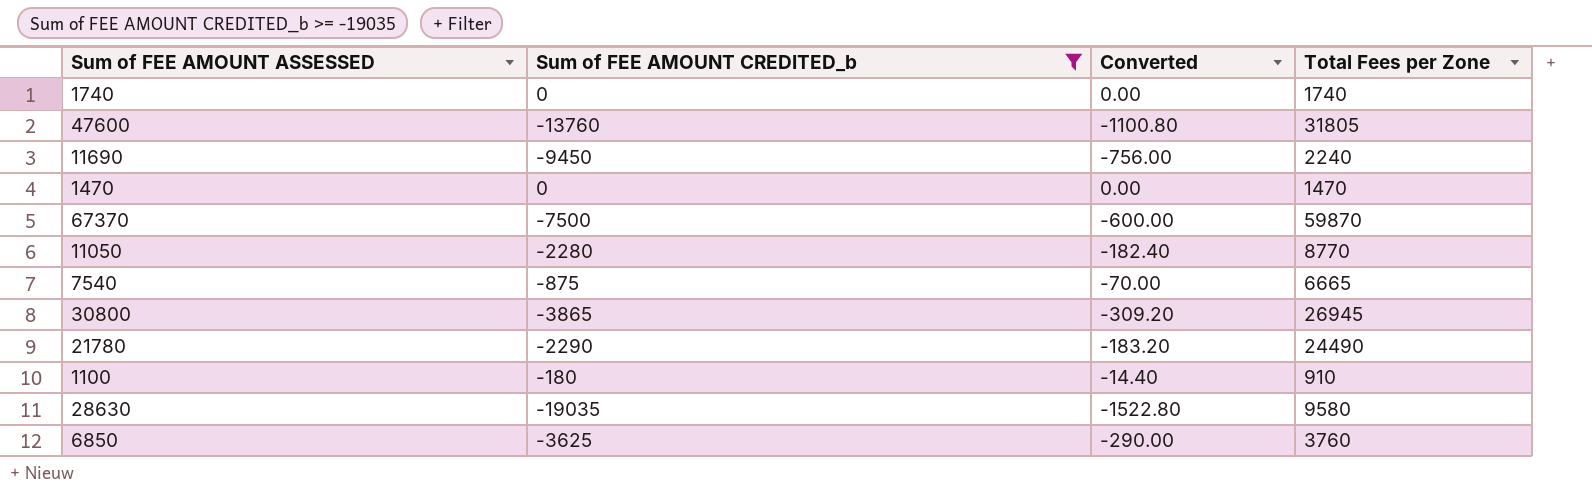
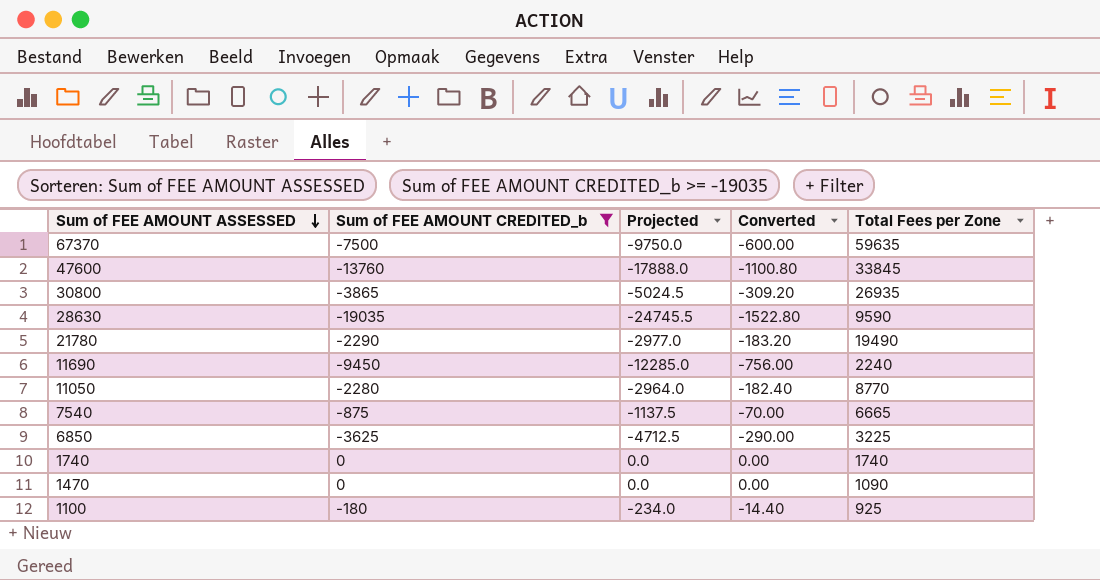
row order: none -> Sum of FEE AMOUNT ASSESSED descending
column Projected | formula: none -> [Sum of FEE AMOUNT CREDITED_b] * 1.3
67370 | Total Fees per Zone: 59870 -> 59635
47600 | Total Fees per Zone: 31805 -> 33845
30800 | Total Fees per Zone: 26945 -> 26935
28630 | Total Fees per Zone: 9580 -> 9590
21780 | Total Fees per Zone: 24490 -> 19490
6850 | Total Fees per Zone: 3760 -> 3225
1470 | Total Fees per Zone: 1470 -> 1090
1100 | Total Fees per Zone: 910 -> 925

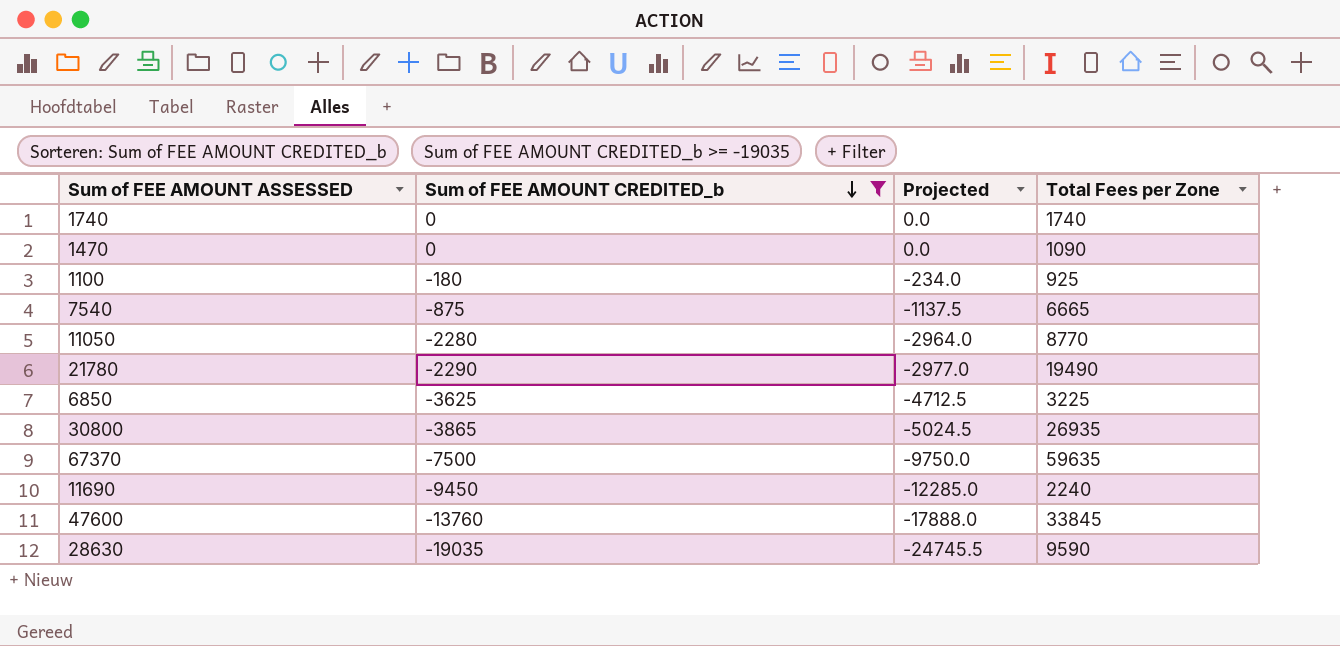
row order: Sum of FEE AMOUNT ASSESSED descending -> Sum of FEE AMOUNT CREDITED_b descending
column Converted | formula: [Sum of FEE AMOUNT CREDITED_b] * 0.08 -> none

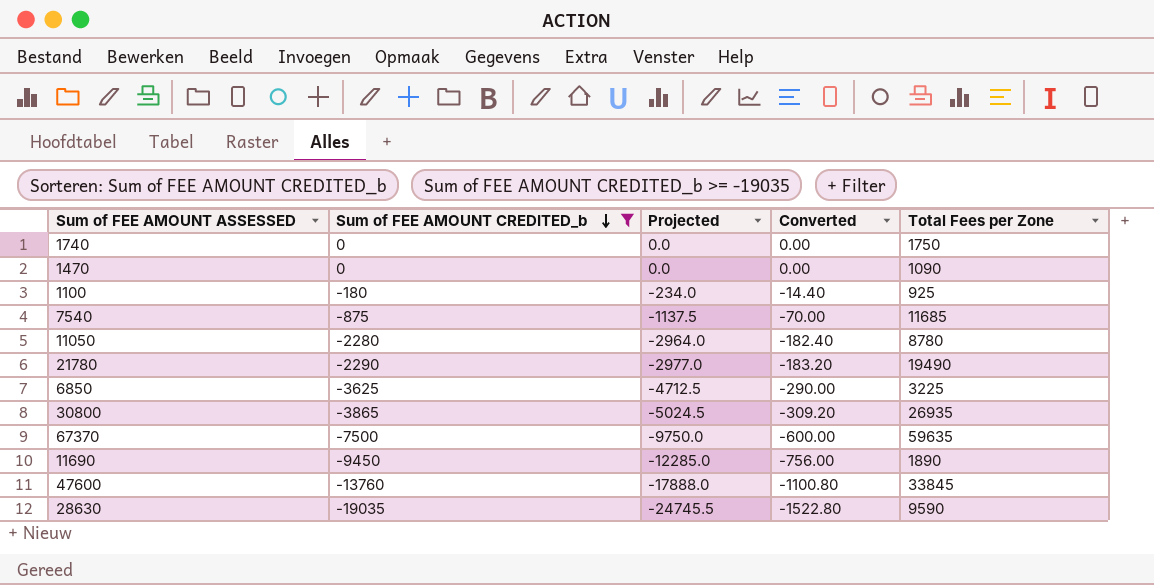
column Converted | formula: none -> [Sum of FEE AMOUNT CREDITED_b] * 0.08
1740 | Total Fees per Zone: 1740 -> 1750
7540 | Total Fees per Zone: 6665 -> 11685
11050 | Total Fees per Zone: 8770 -> 8780
11690 | Total Fees per Zone: 2240 -> 1890

